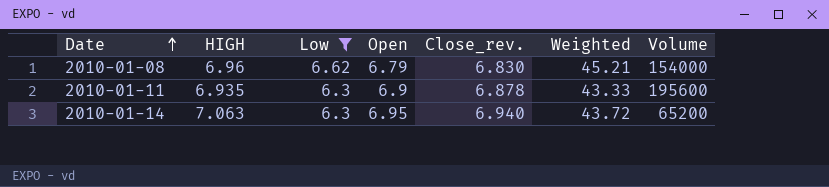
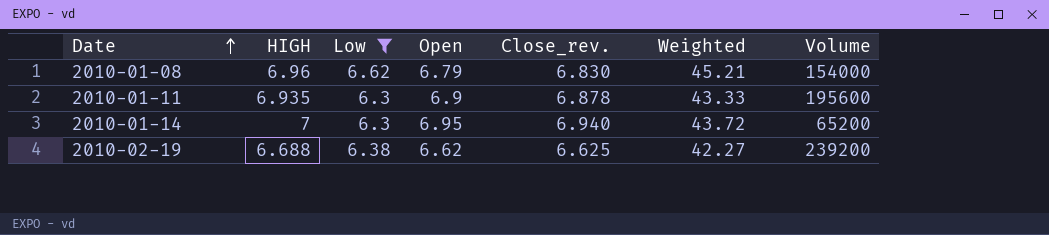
2010-01-14 | HIGH: 7.063 -> 7
row 2010-02-19: none -> 6.688 | 6.38 | 6.62 | 6.625 | 42.27 | 239200

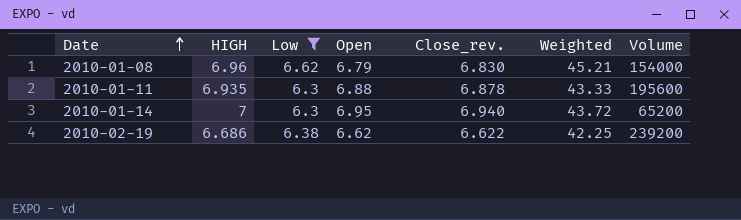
2010-01-11 | Open: 6.9 -> 6.88
2010-02-19 | HIGH: 6.688 -> 6.686
2010-02-19 | Close_rev.: 6.625 -> 6.622
2010-02-19 | Weighted: 42.27 -> 42.25

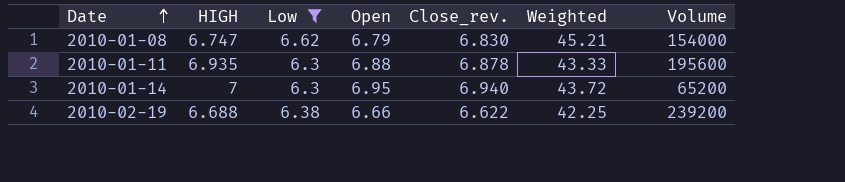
2010-01-08 | HIGH: 6.96 -> 6.747
2010-02-19 | HIGH: 6.686 -> 6.688
2010-02-19 | Open: 6.62 -> 6.66

